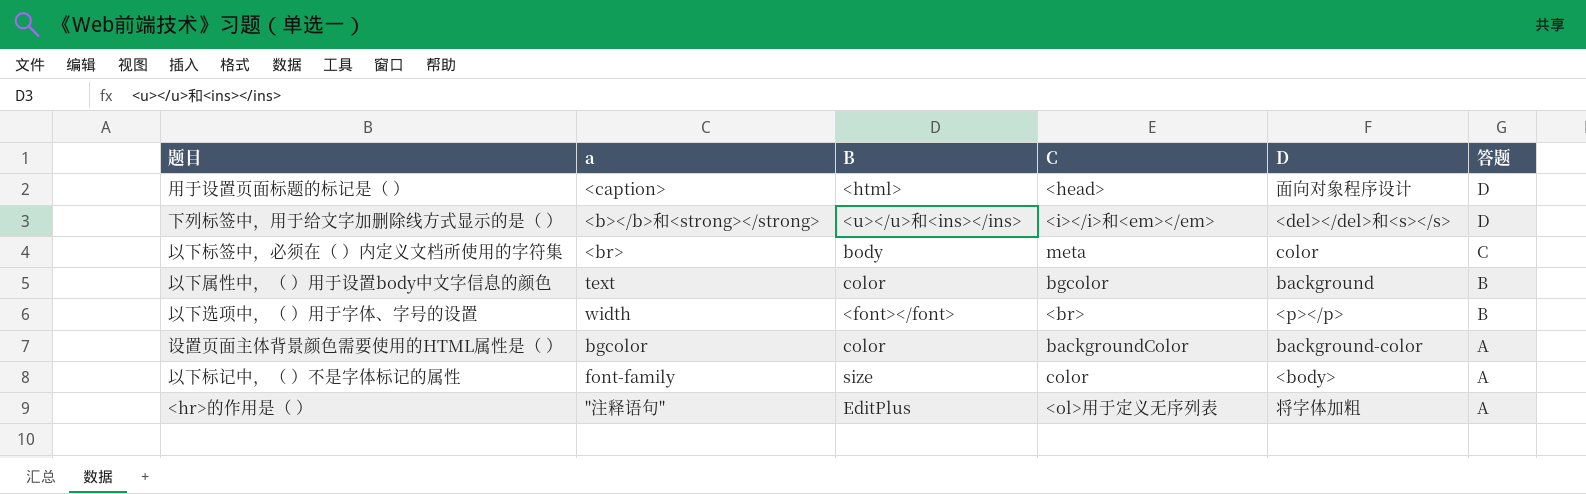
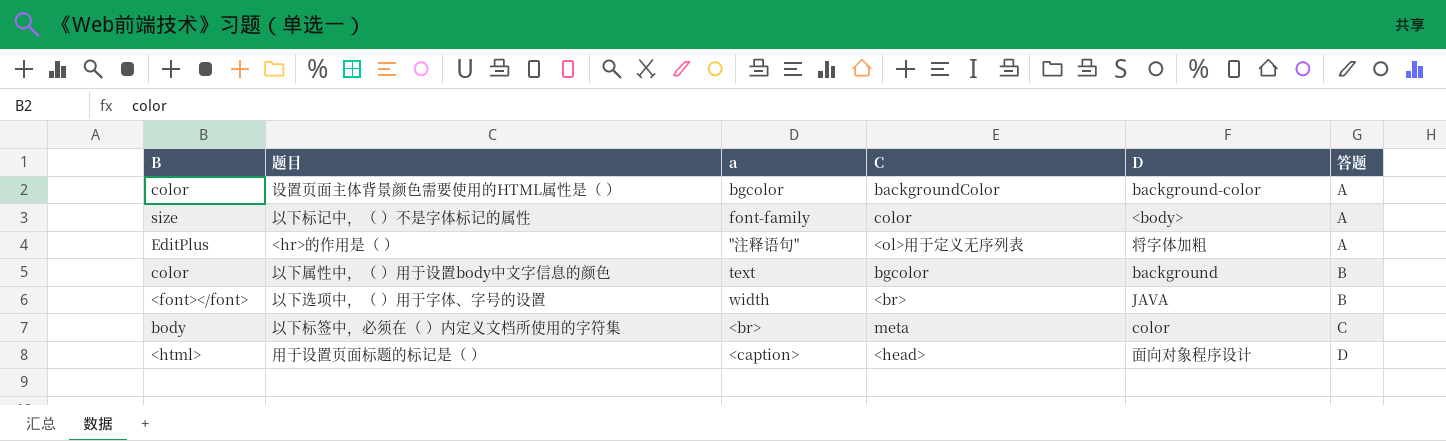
row order: 答题 descending -> 答题 ascending
column B | position: 3 -> 1
row 下列标签中，用于给文字加删除线方式显示的是（ ）: <b></b>和<strong></strong> | <u></u>和<ins></ins> | <i></i>和<em></em> | <del></del>和<s></s> | D -> none
以下选项中，（ ）用于字体、字号的设置 | D: <p></p> -> JAVA

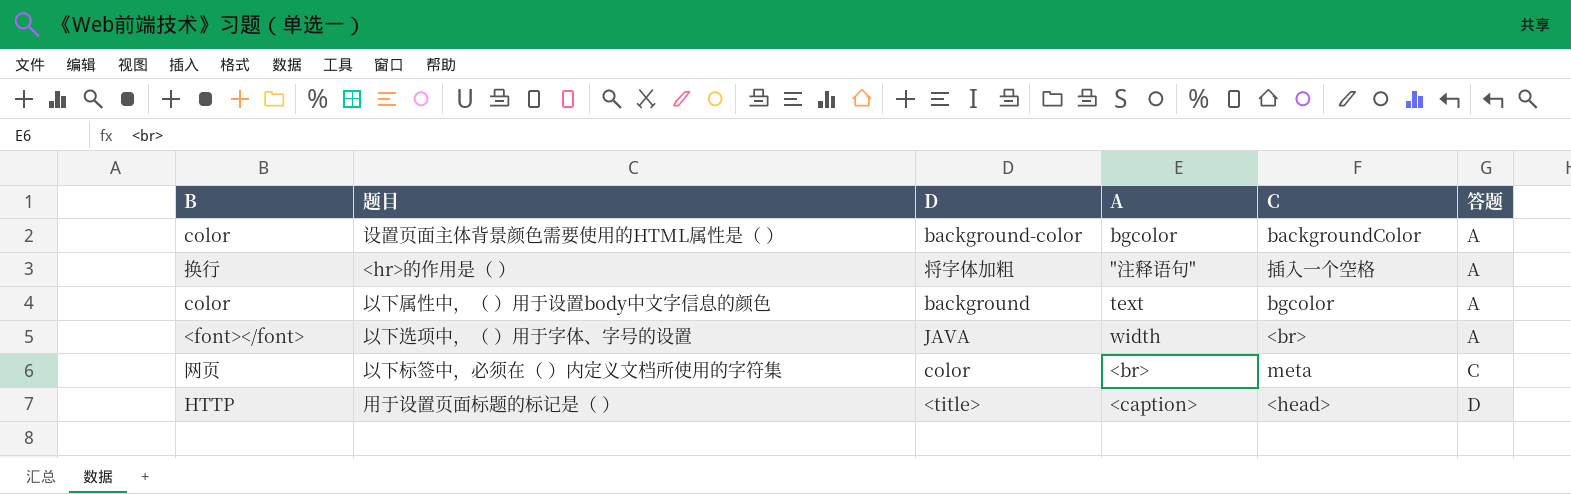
column D | position: 5 -> 3
column name: a -> A
row 以下标记中，（ ）不是字体标记的属性: size | font-family | color | <body> | A -> none
<hr>的作用是（ ） | B: EditPlus -> 换行
<hr>的作用是（ ） | C: <ol>用于定义无序列表 -> 插入一个空格
以下属性中，（ ）用于设置body中文字信息的颜色 | 答题: B -> A
以下选项中，（ ）用于字体、字号的设置 | 答题: B -> A
以下标签中，必须在（ ）内定义文档所使用的字符集 | B: body -> 网页
用于设置页面标题的标记是（ ） | B: <html> -> HTTP
用于设置页面标题的标记是（ ） | D: 面向对象程序设计 -> <title>

